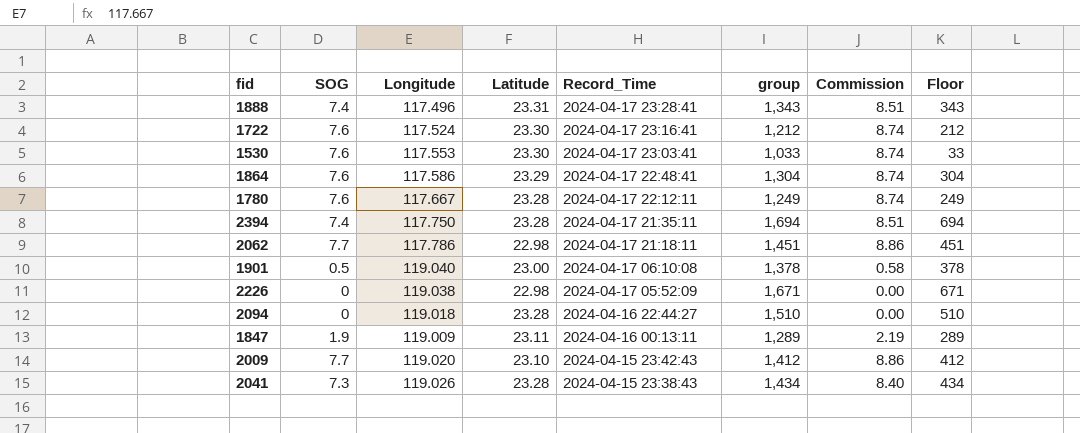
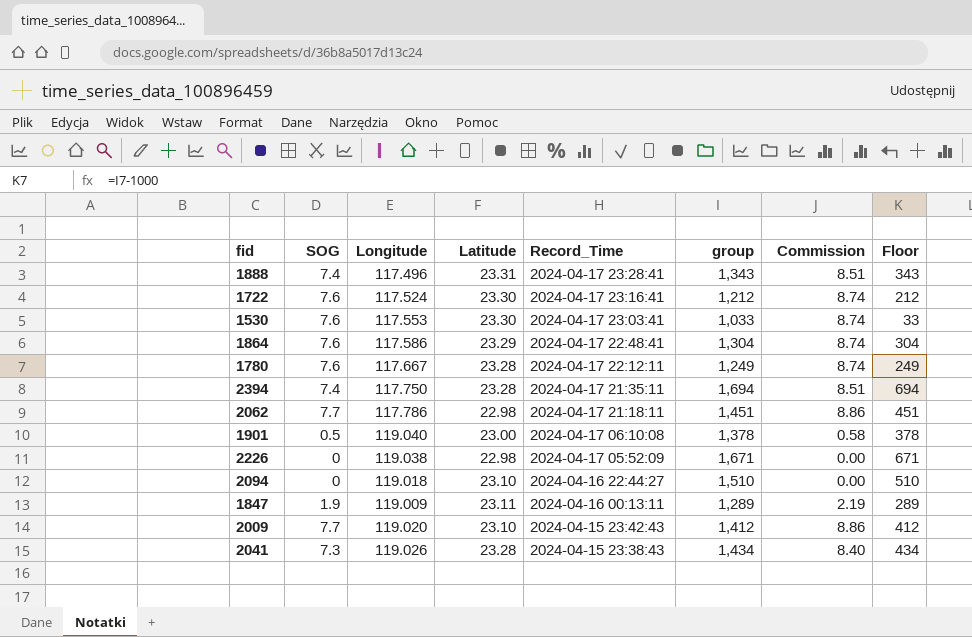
2094 | Latitude: 23.28 -> 23.10

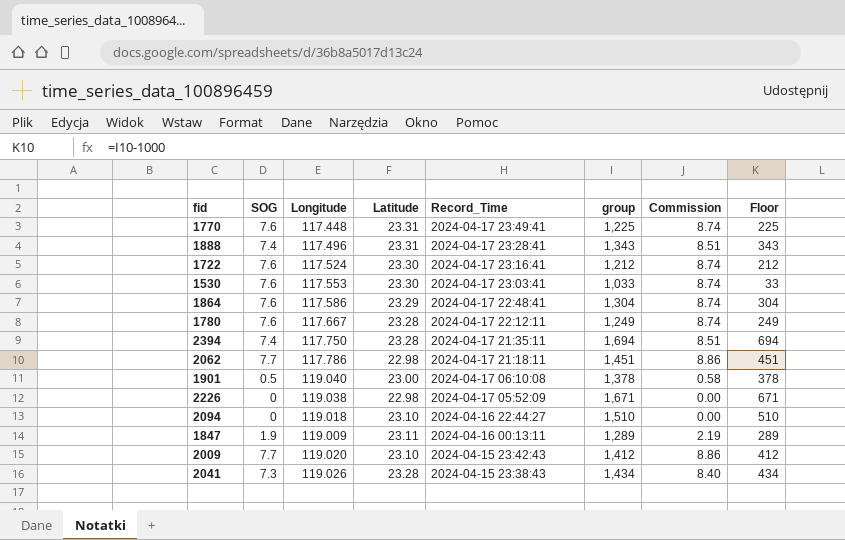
row 1770: none -> 7.6 | 117.448 | 23.31 | 2024-04-17 23:49:41 | 1,225 | 8.74 | 225

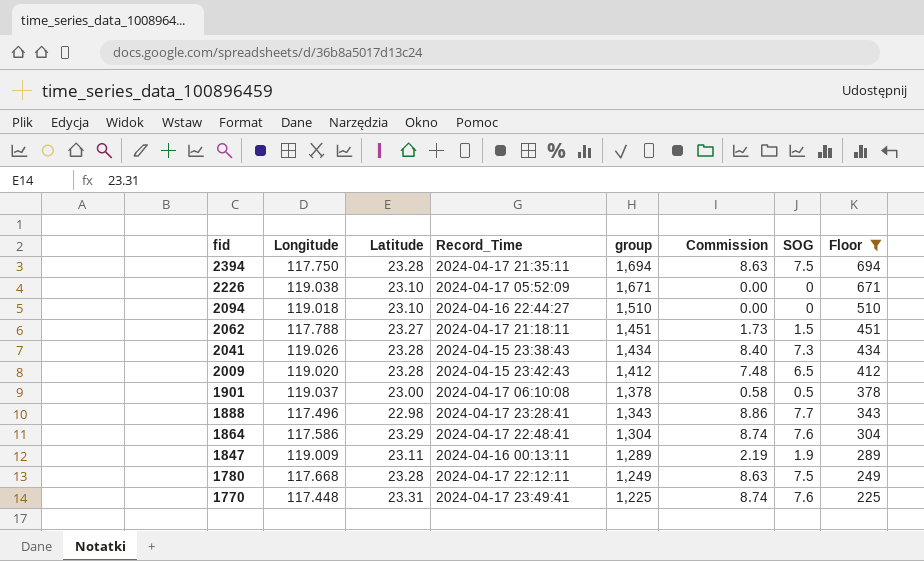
filter: none -> Floor >= 225
row order: Record_Time descending -> fid descending
column SOG | position: 2 -> 7
2394 | Commission: 8.51 -> 8.63
2394 | SOG: 7.4 -> 7.5
2226 | Latitude: 22.98 -> 23.10
2062 | Longitude: 117.786 -> 117.788
2062 | Latitude: 22.98 -> 23.27
2062 | Commission: 8.86 -> 1.73
2062 | SOG: 7.7 -> 1.5
2009 | Latitude: 23.10 -> 23.28
2009 | Commission: 8.86 -> 7.48
2009 | SOG: 7.7 -> 6.5
1901 | Longitude: 119.040 -> 119.037
1888 | Latitude: 23.31 -> 22.98
1888 | Commission: 8.51 -> 8.86
1888 | SOG: 7.4 -> 7.7
1780 | Longitude: 117.667 -> 117.668
1780 | Commission: 8.74 -> 8.63
1780 | SOG: 7.6 -> 7.5

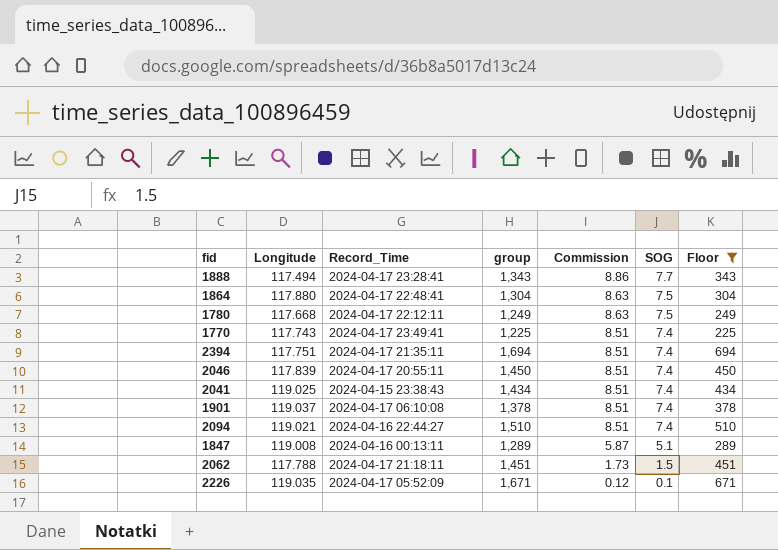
row order: fid descending -> Commission descending
column Latitude | position: 3 -> none
row 2009: 119.020 | 23.28 | 2024-04-15 23:42:43 | 1,412 | 7.48 | 6.5 | 412 -> none
1888 | Longitude: 117.496 -> 117.494
1864 | Longitude: 117.586 -> 117.880
1864 | Commission: 8.74 -> 8.63
1864 | SOG: 7.6 -> 7.5
1770 | Longitude: 117.448 -> 117.743
1770 | Commission: 8.74 -> 8.51
1770 | SOG: 7.6 -> 7.4
2394 | Longitude: 117.750 -> 117.751
2394 | Commission: 8.63 -> 8.51
2394 | SOG: 7.5 -> 7.4
row 2046: none -> 117.839 | 2024-04-17 20:55:11 | 1,450 | 8.51 | 7.4 | 450
2041 | Longitude: 119.026 -> 119.025
2041 | Commission: 8.40 -> 8.51
2041 | SOG: 7.3 -> 7.4
1901 | Commission: 0.58 -> 8.51
1901 | SOG: 0.5 -> 7.4
2094 | Longitude: 119.018 -> 119.021
2094 | Commission: 0.00 -> 8.51
2094 | SOG: 0 -> 7.4
1847 | Longitude: 119.009 -> 119.008
1847 | Commission: 2.19 -> 5.87
1847 | SOG: 1.9 -> 5.1
2226 | Longitude: 119.038 -> 119.035
2226 | Commission: 0.00 -> 0.12
2226 | SOG: 0 -> 0.1

